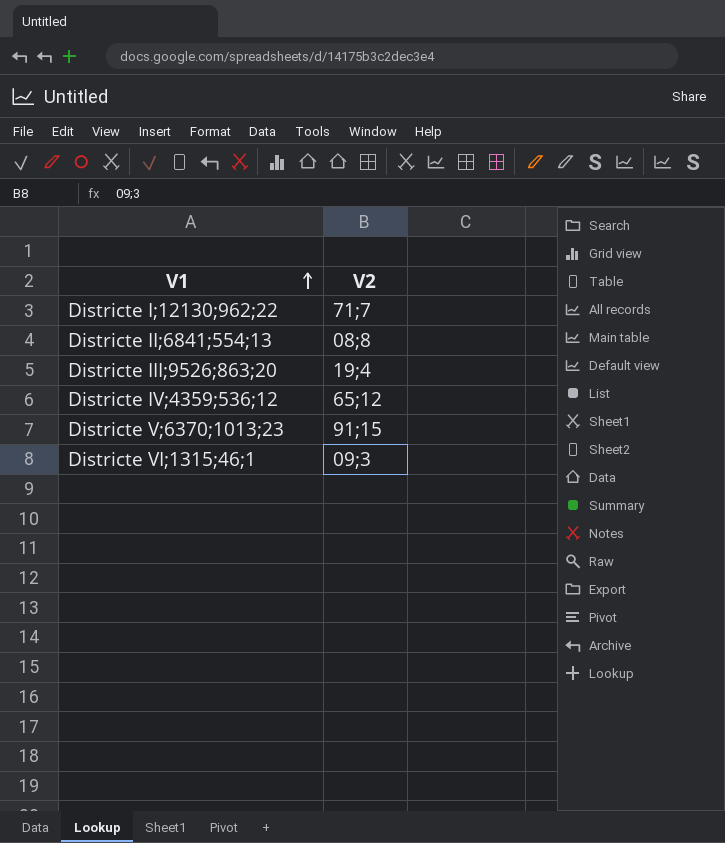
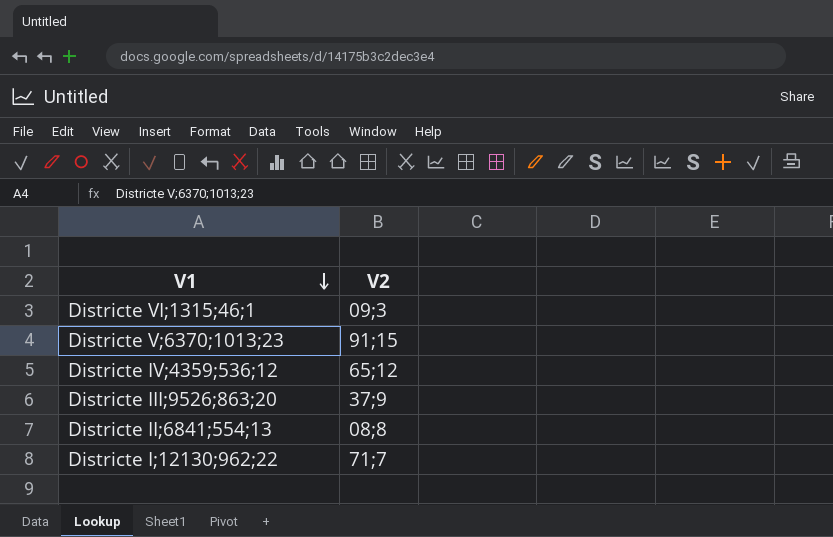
row order: V1 ascending -> V1 descending
Districte III;9526;863;20 | V2: 19;4 -> 37;9

